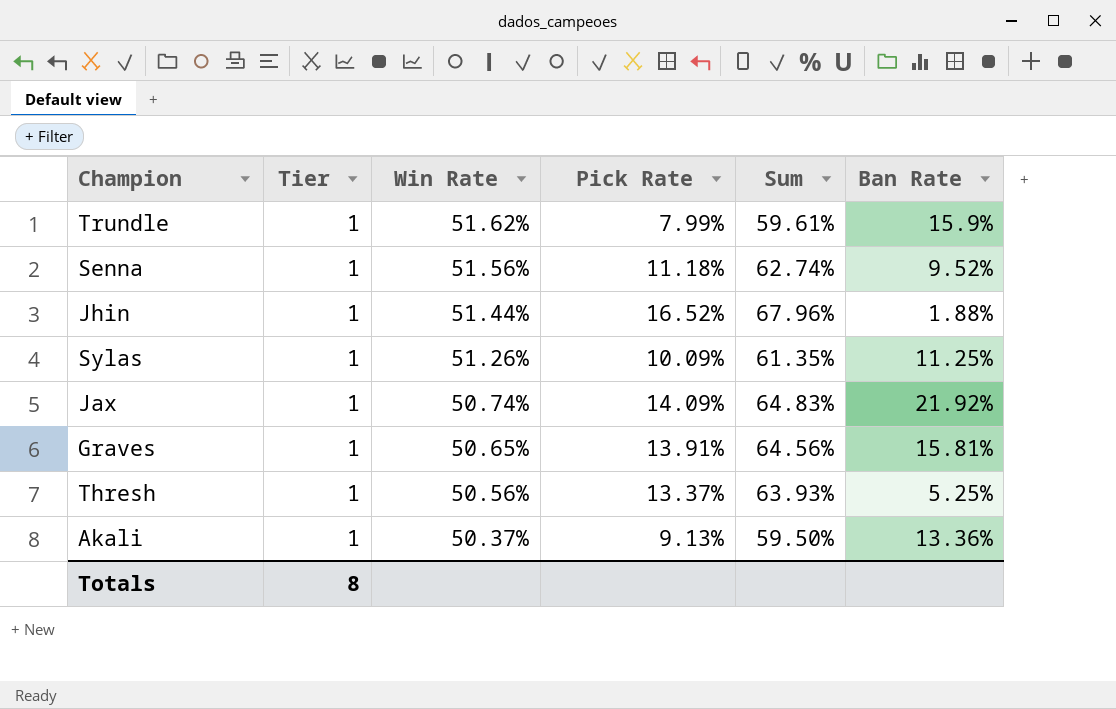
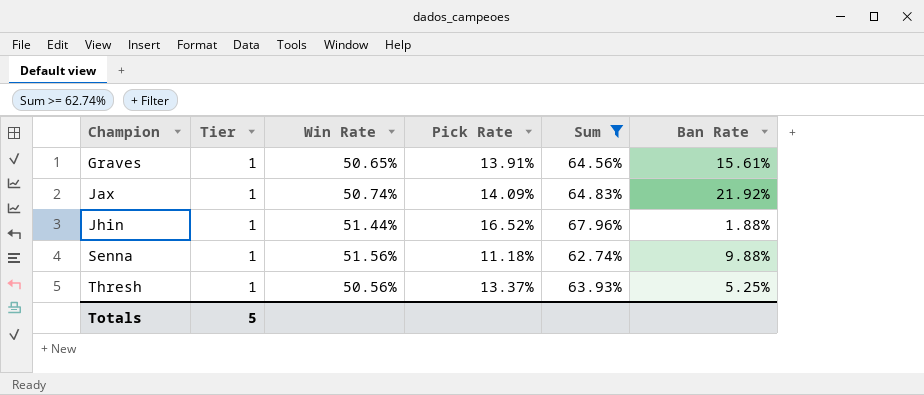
filter: none -> Sum >= 62.74%
row order: Win Rate descending -> Champion ascending
Graves | Ban Rate: 15.81% -> 15.61%
Senna | Ban Rate: 9.52% -> 9.88%
Totals | Tier: 8 -> 5

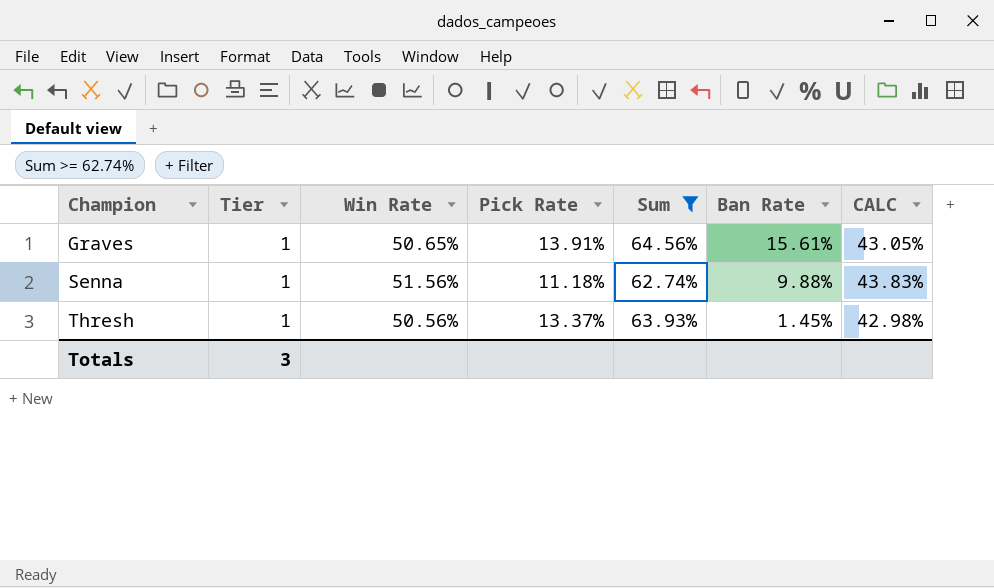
column CALC | formula: none -> [Win Rate] * 0.85
row Jax: 1 | 50.74% | 14.09% | 64.83% | 21.92% -> none
row Jhin: 1 | 51.44% | 16.52% | 67.96% | 1.88% -> none
Thresh | Ban Rate: 5.25% -> 1.45%
Totals | Tier: 5 -> 3

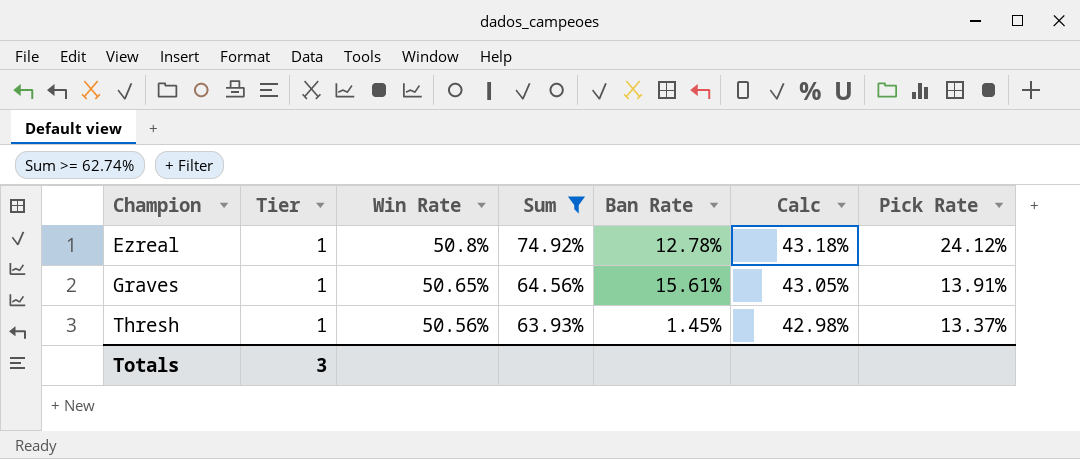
column name: CALC -> Calc
column Pick Rate | position: 4 -> 7
row Senna: 1 | 51.56% | 11.18% | 62.74% | 9.88% | 43.83% -> none
row Ezreal: none -> 1 | 50.8% | 74.92% | 12.78% | 43.18% | 24.12%

